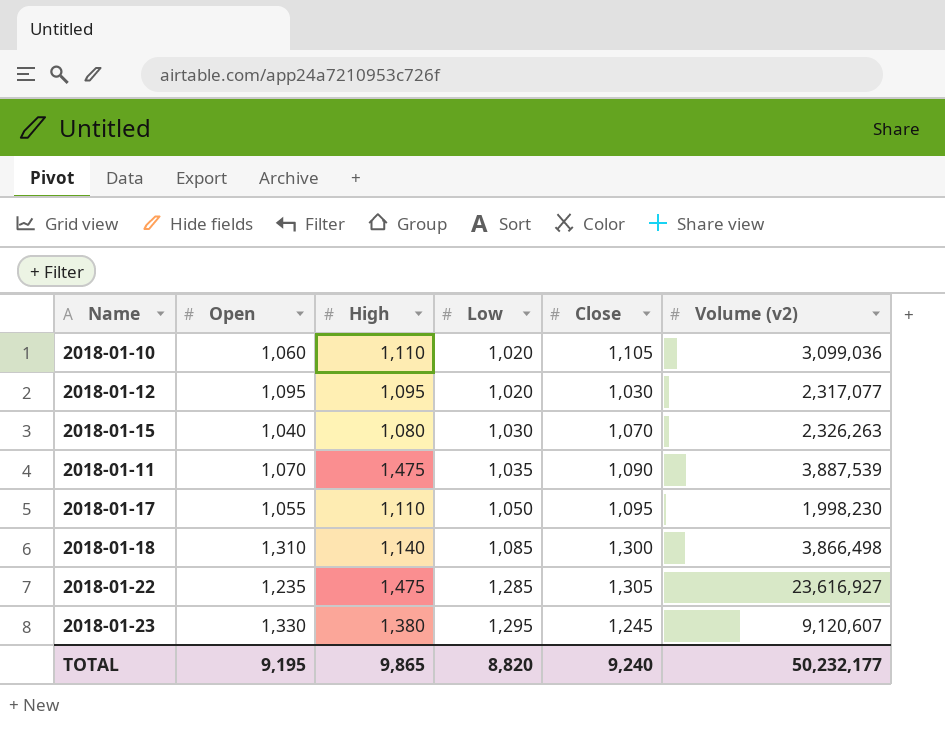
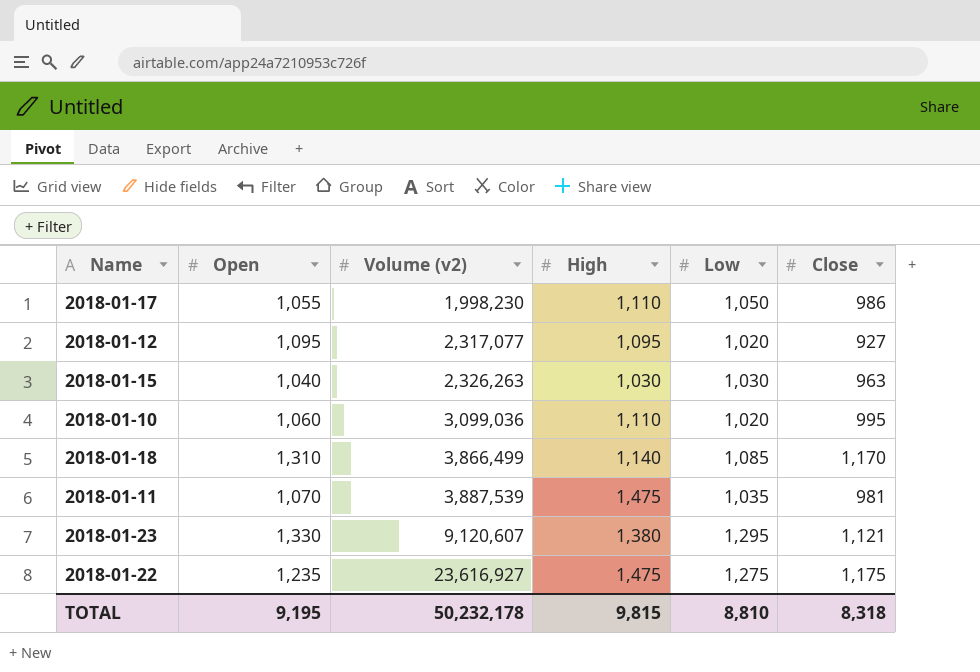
row order: Low ascending -> Volume (v2) ascending
column Volume (v2) | position: 6 -> 3
2018-01-17 | Close: 1,095 -> 986
2018-01-12 | Close: 1,030 -> 927
2018-01-15 | High: 1,080 -> 1,030
2018-01-15 | Close: 1,070 -> 963
2018-01-10 | Close: 1,105 -> 995
2018-01-18 | Volume (v2): 3,866,498 -> 3,866,499
2018-01-18 | Close: 1,300 -> 1,170
2018-01-11 | Close: 1,090 -> 981
2018-01-23 | Close: 1,245 -> 1,121
2018-01-22 | Low: 1,285 -> 1,275
2018-01-22 | Close: 1,305 -> 1,175
TOTAL | Volume (v2): 50,232,177 -> 50,232,178
TOTAL | High: 9,865 -> 9,815
TOTAL | Low: 8,820 -> 8,810
TOTAL | Close: 9,240 -> 8,318

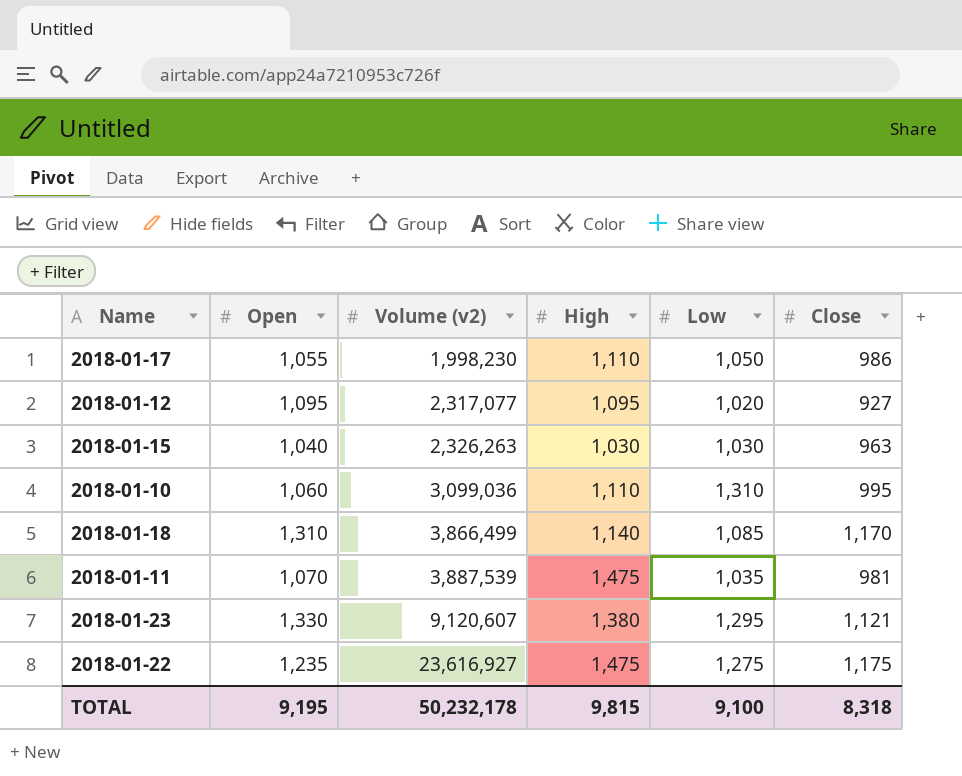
2018-01-10 | Low: 1,020 -> 1,310
TOTAL | Low: 8,810 -> 9,100

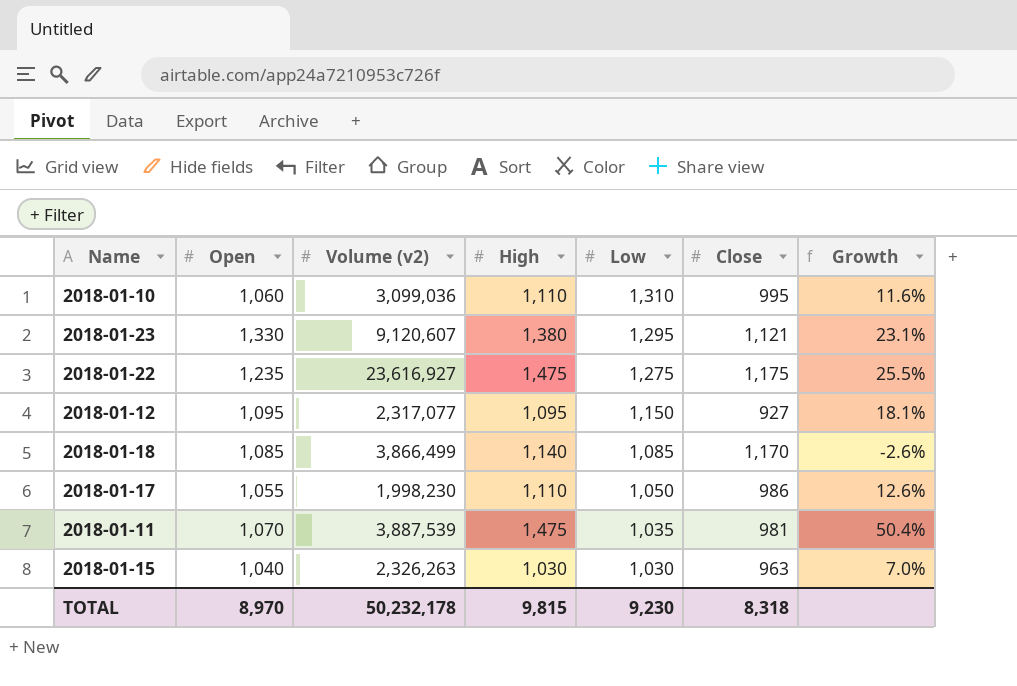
row order: Volume (v2) ascending -> Low descending
column Growth | formula: none -> ([High] - [Close]) / [Close]
2018-01-12 | Low: 1,020 -> 1,150
2018-01-18 | Open: 1,310 -> 1,085
TOTAL | Open: 9,195 -> 8,970
TOTAL | Low: 9,100 -> 9,230

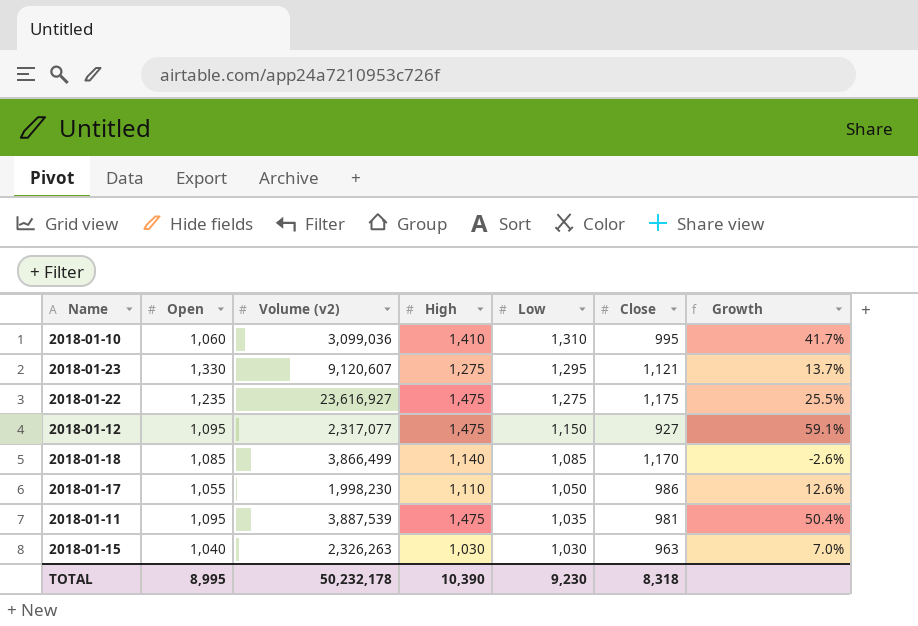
2018-01-10 | High: 1,110 -> 1,410
2018-01-10 | Growth: 11.6% -> 41.7%
2018-01-23 | High: 1,380 -> 1,275
2018-01-23 | Growth: 23.1% -> 13.7%
2018-01-12 | High: 1,095 -> 1,475
2018-01-12 | Growth: 18.1% -> 59.1%
2018-01-11 | Open: 1,070 -> 1,095
TOTAL | Open: 8,970 -> 8,995
TOTAL | High: 9,815 -> 10,390

